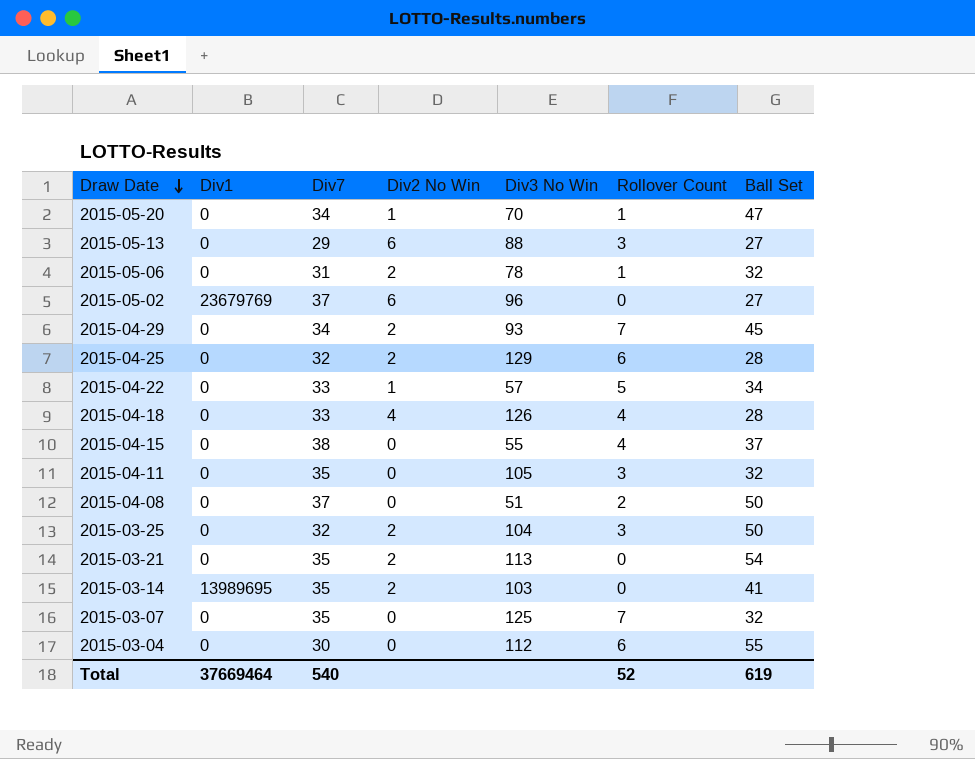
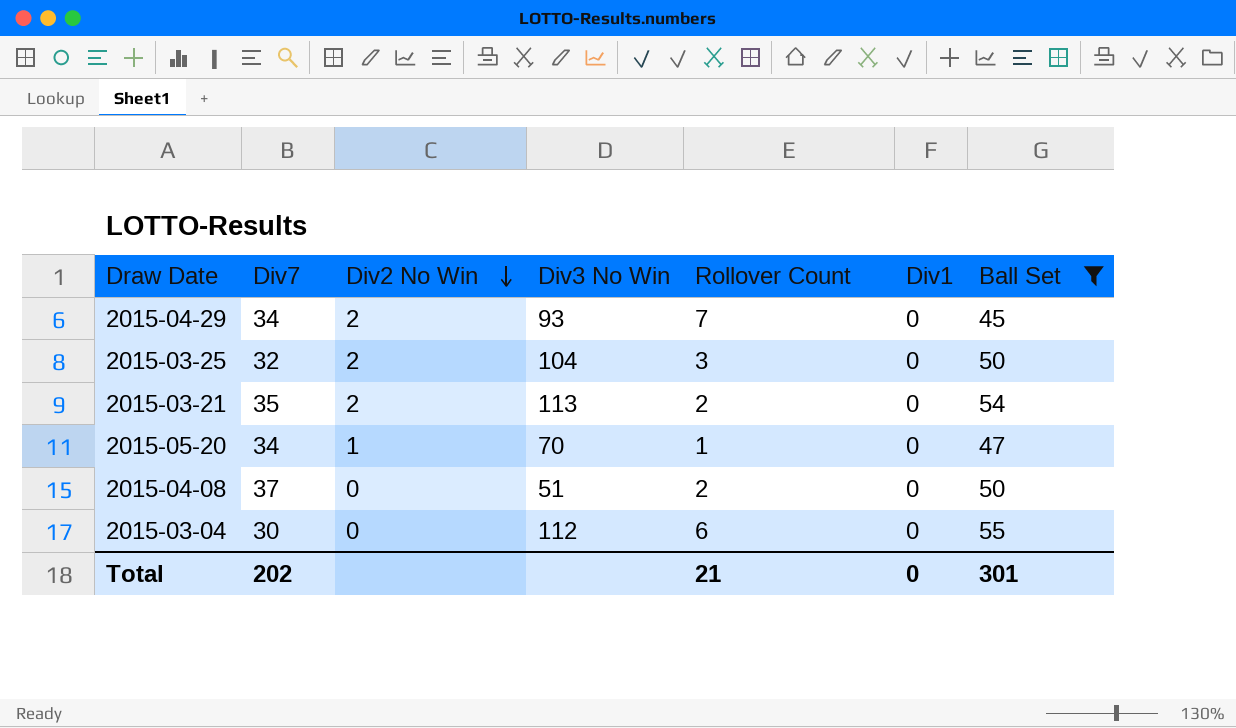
filter: none -> Ball Set >= 45
row order: Draw Date descending -> Div2 No Win descending
column Div1 | position: 2 -> 6
2015-03-21 | Rollover Count: 0 -> 2
Total | Div7: 540 -> 202
Total | Rollover Count: 52 -> 21
Total | Div1: 37669464 -> 0
Total | Ball Set: 619 -> 301

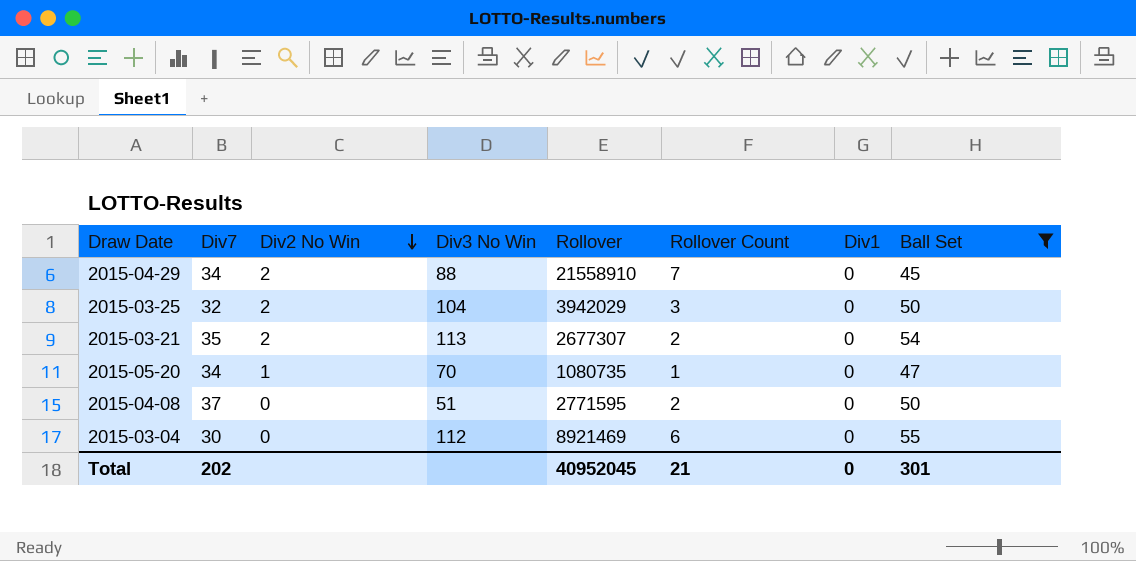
column Rollover | position: none -> 5
2015-04-29 | Div3 No Win: 93 -> 88

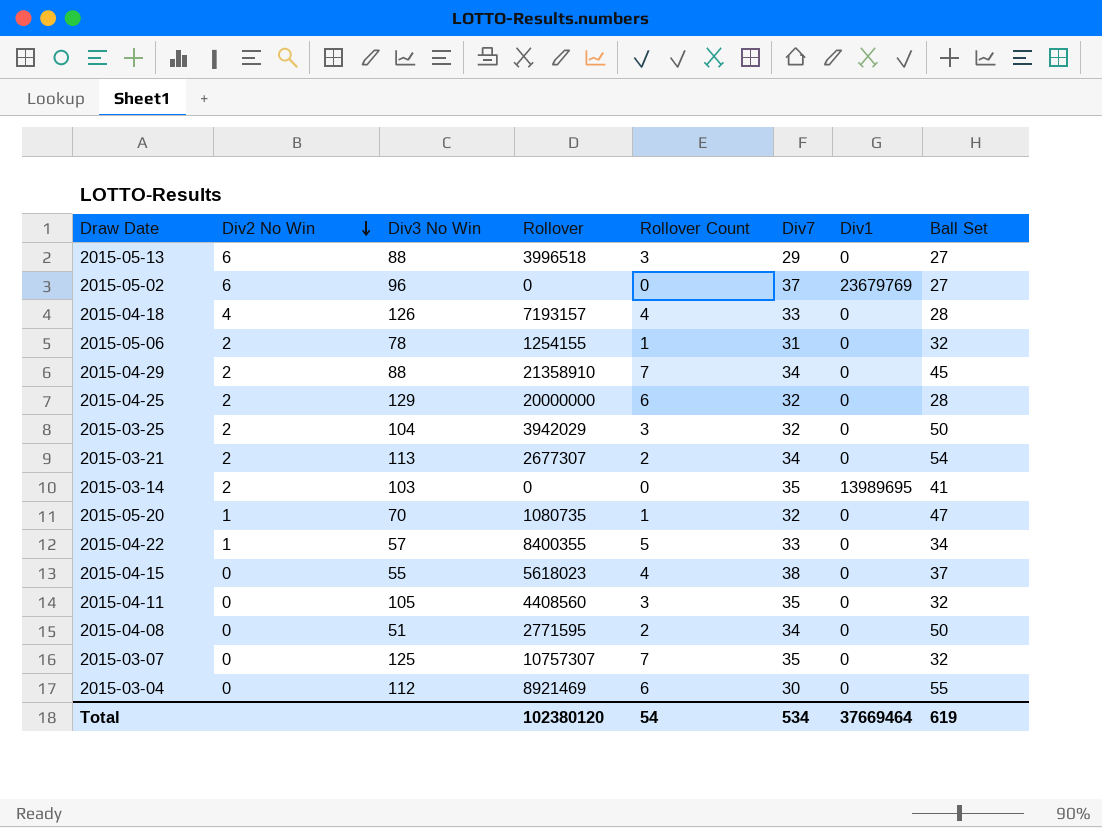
filter: Ball Set >= 45 -> none
column Div7 | position: 2 -> 6
2015-04-29 | Rollover: 21558910 -> 21358910
2015-03-21 | Div7: 35 -> 34
2015-05-20 | Div7: 34 -> 32
2015-04-08 | Div7: 37 -> 34
Total | Rollover: 40952045 -> 102380120
Total | Rollover Count: 21 -> 54
Total | Div7: 202 -> 534
Total | Div1: 0 -> 37669464
Total | Ball Set: 301 -> 619

